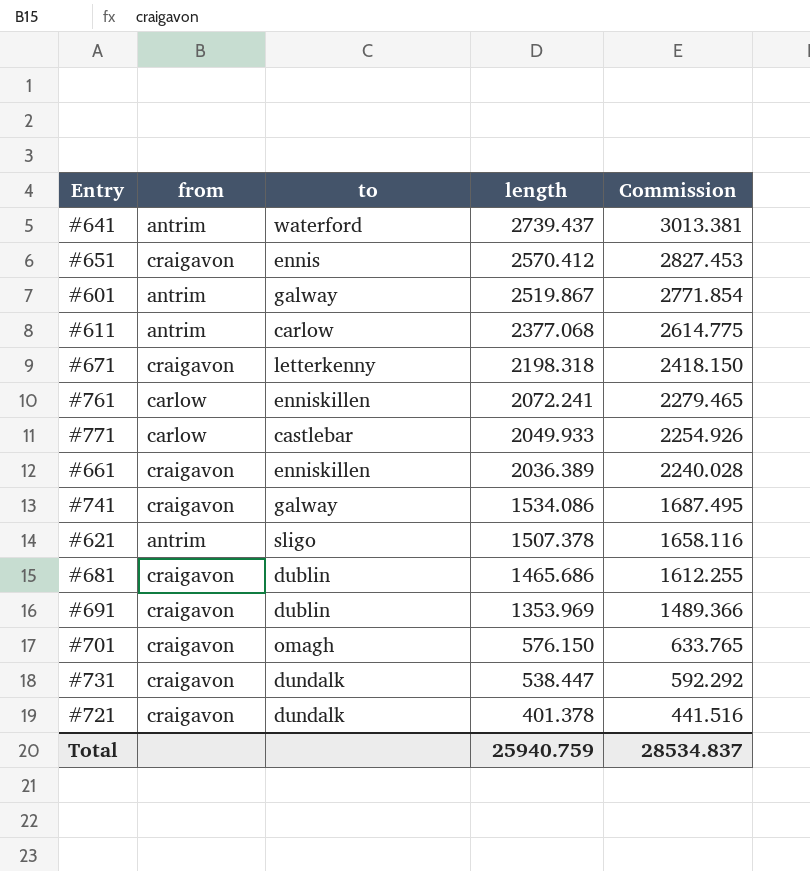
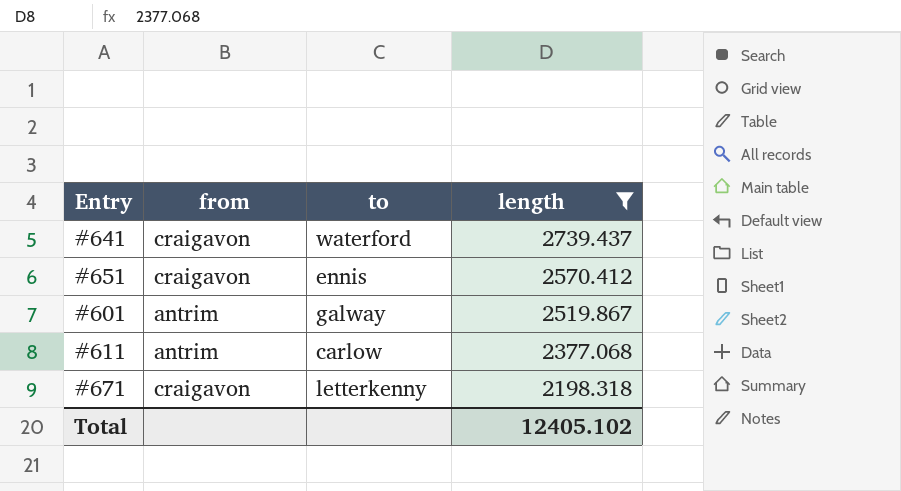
filter: none -> length >= 2198.318
column Commission | formula: [length] * 1.1 -> none
#641 | from: antrim -> craigavon
Total | length: 25940.759 -> 12405.102

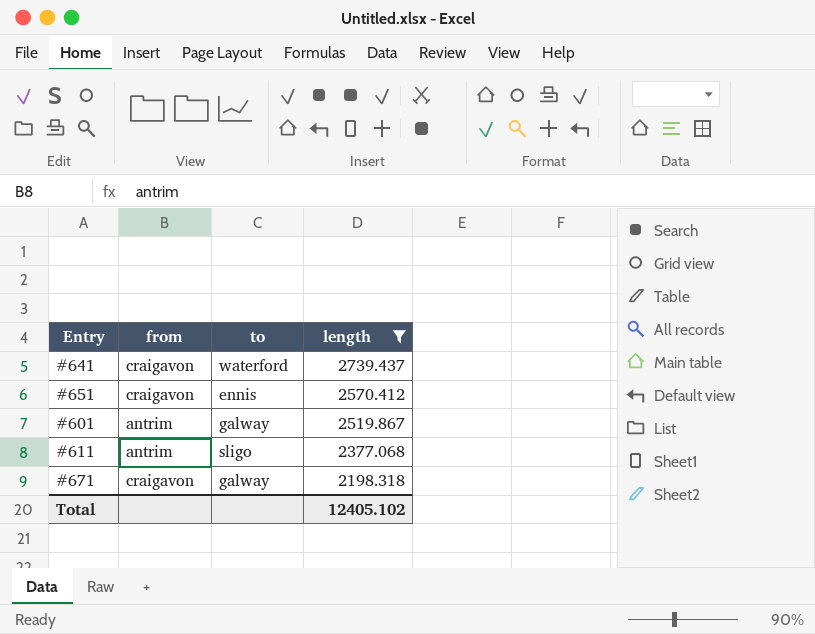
#611 | to: carlow -> sligo
#671 | to: letterkenny -> galway

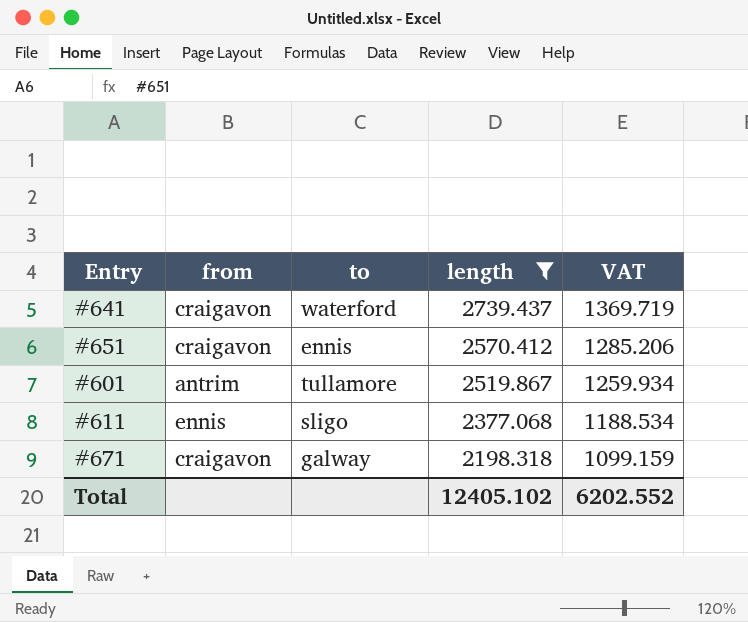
column VAT | formula: none -> [length] * 0.5
#601 | to: galway -> tullamore
#611 | from: antrim -> ennis

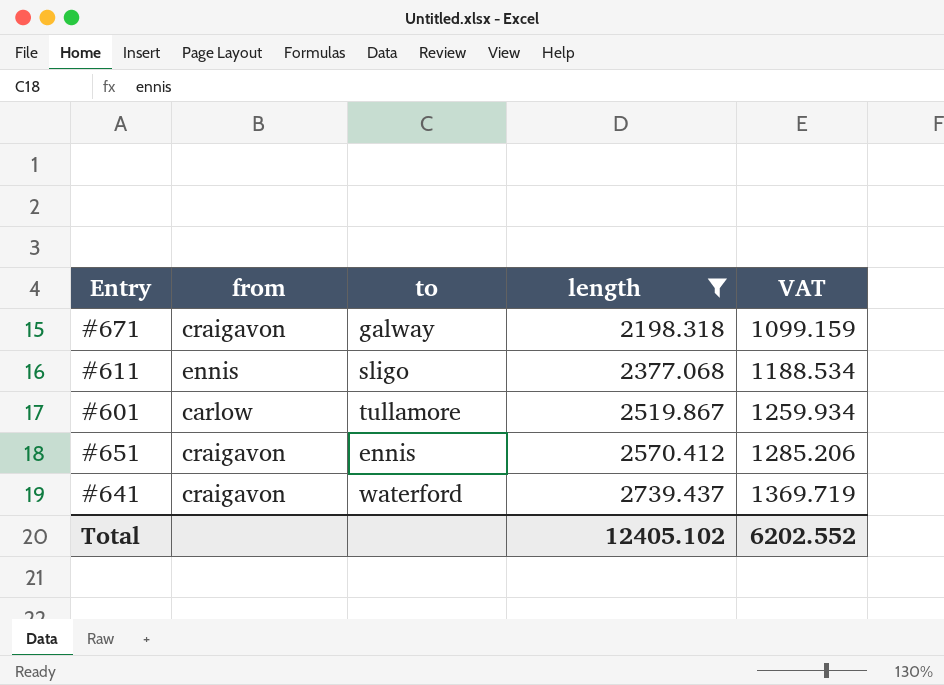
row order: length descending -> length ascending
#601 | from: antrim -> carlow

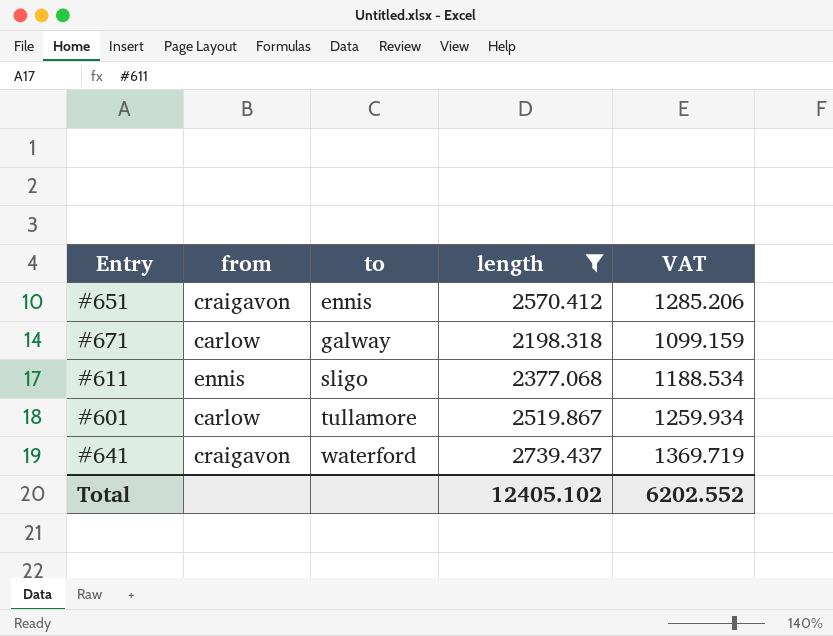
row order: length ascending -> to ascending
#671 | from: craigavon -> carlow

